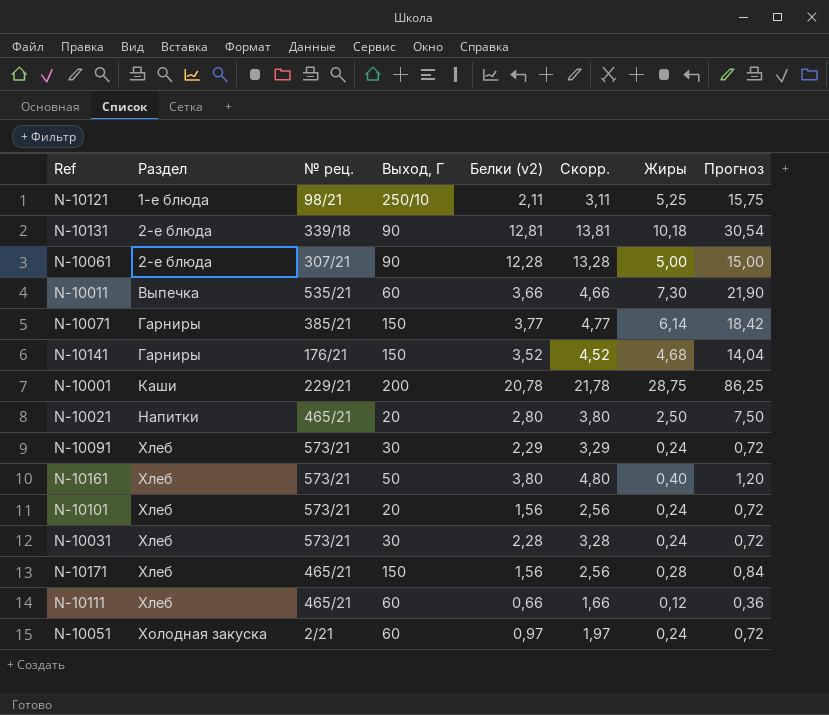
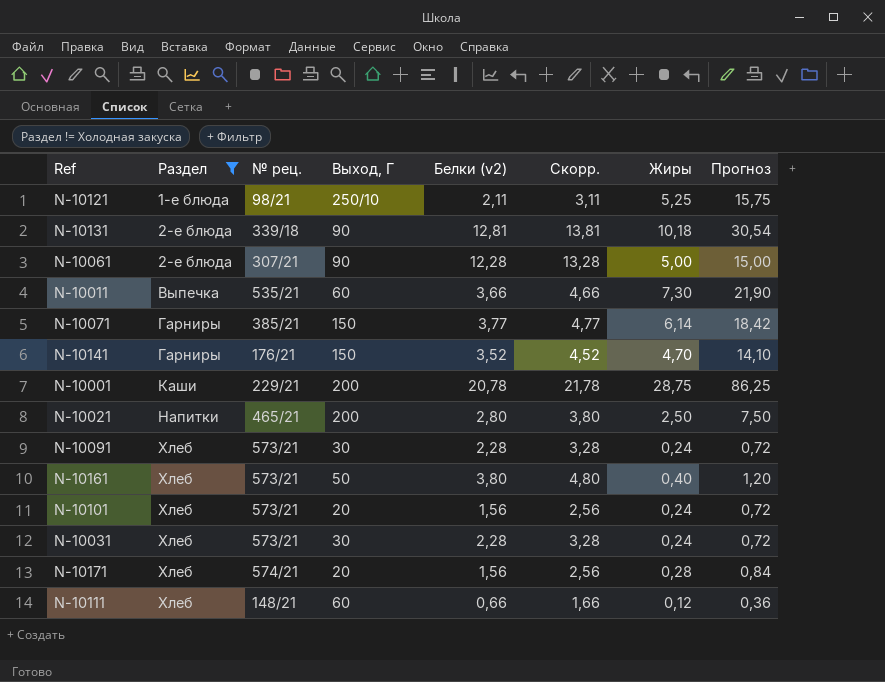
filter: none -> Раздел != Холодная закуска
N-10141 | Жиры: 4,68 -> 4,70
N-10141 | Прогноз: 14,04 -> 14,10
N-10021 | Выход, Г: 20 -> 200
N-10091 | Белки (v2): 2,29 -> 2,28
N-10091 | Скорр.: 3,29 -> 3,28
N-10171 | № рец.: 465/21 -> 574/21
N-10171 | Выход, Г: 150 -> 20
N-10111 | № рец.: 465/21 -> 148/21

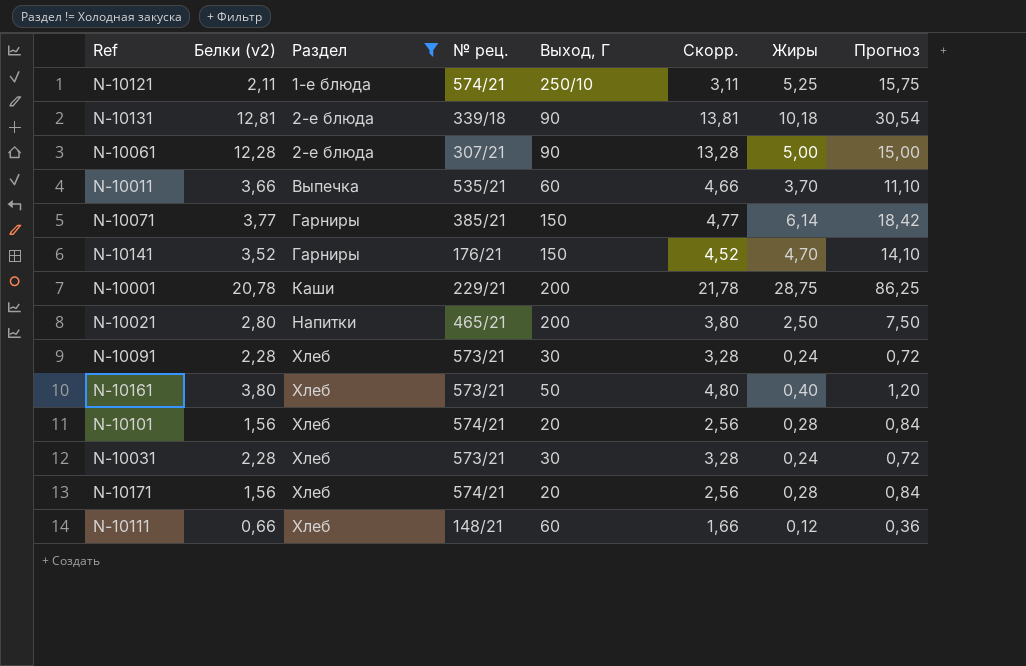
column Белки (v2) | position: 5 -> 2
N-10121 | № рец.: 98/21 -> 574/21
N-10011 | Жиры: 7,30 -> 3,70
N-10011 | Прогноз: 21,90 -> 11,10
N-10101 | № рец.: 573/21 -> 574/21
N-10101 | Жиры: 0,24 -> 0,28
N-10101 | Прогноз: 0,72 -> 0,84

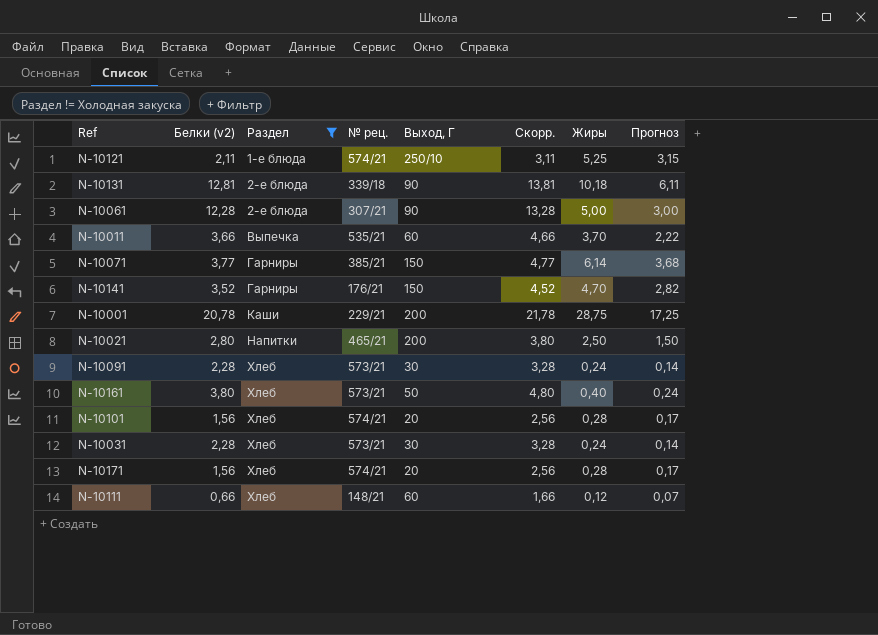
column Прогноз | formula: [Жиры] * 3 -> [Жиры] * 0,6

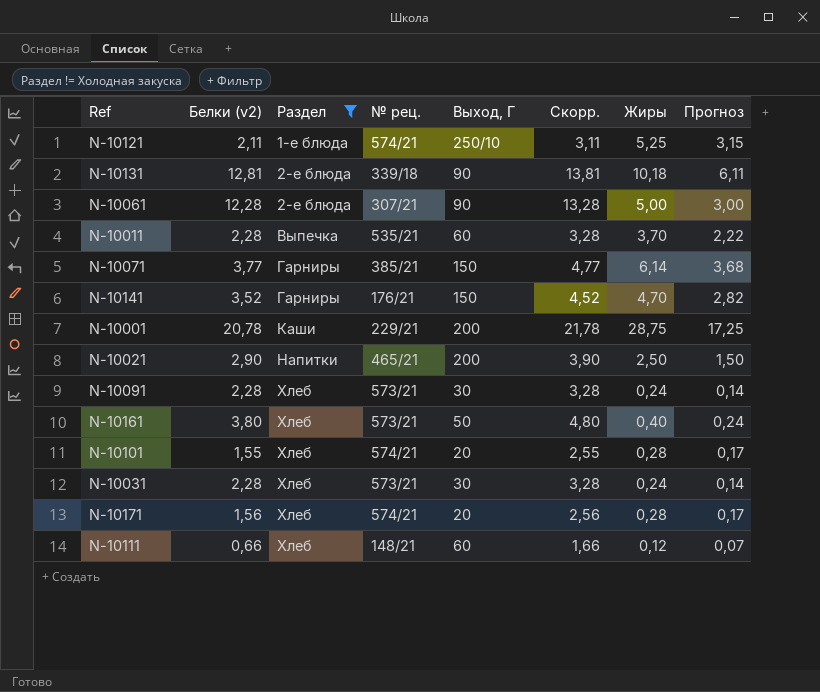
N-10011 | Белки (v2): 3,66 -> 2,28
N-10011 | Скорр.: 4,66 -> 3,28
N-10021 | Белки (v2): 2,80 -> 2,90
N-10021 | Скорр.: 3,80 -> 3,90
N-10101 | Белки (v2): 1,56 -> 1,55
N-10101 | Скорр.: 2,56 -> 2,55

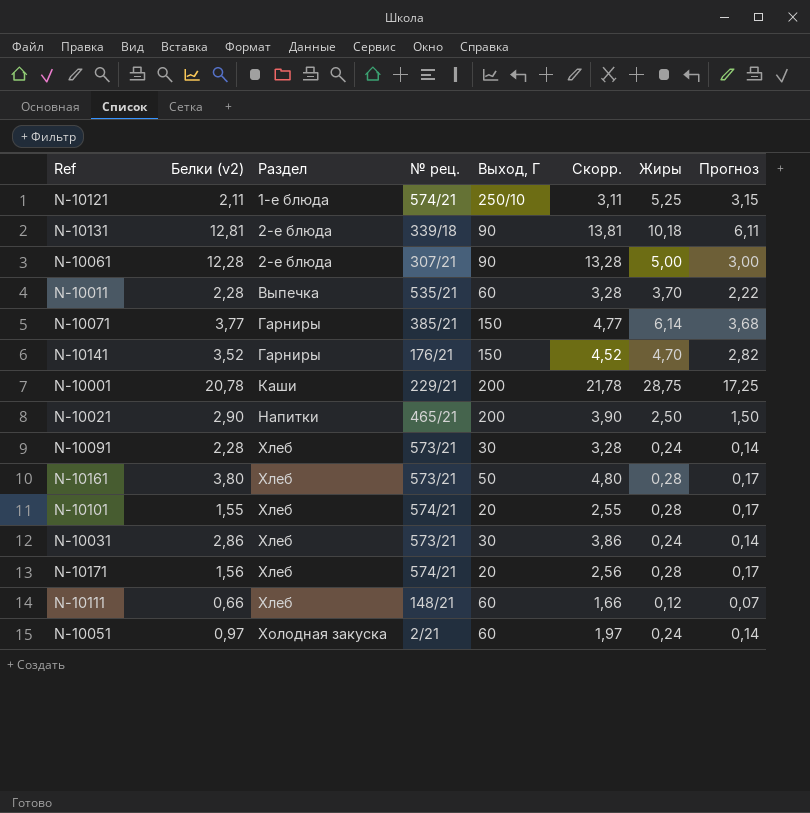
filter: Раздел != Холодная закуска -> none
N-10161 | Жиры: 0,40 -> 0,28
N-10161 | Прогноз: 0,24 -> 0,17
N-10031 | Белки (v2): 2,28 -> 2,86
N-10031 | Скорр.: 3,28 -> 3,86

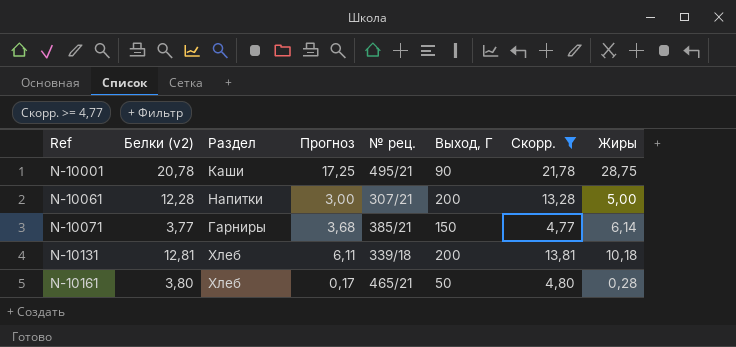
filter: none -> Скорр. >= 4,77
row order: Раздел ascending -> Ref ascending
column Прогноз | position: 8 -> 4
N-10001 | № рец.: 229/21 -> 495/21
N-10001 | Выход, Г: 200 -> 90
N-10061 | Раздел: 2-е блюда -> Напитки
N-10061 | Выход, Г: 90 -> 200
N-10131 | Раздел: 2-е блюда -> Хлеб
N-10131 | Выход, Г: 90 -> 200
N-10161 | № рец.: 573/21 -> 465/21

